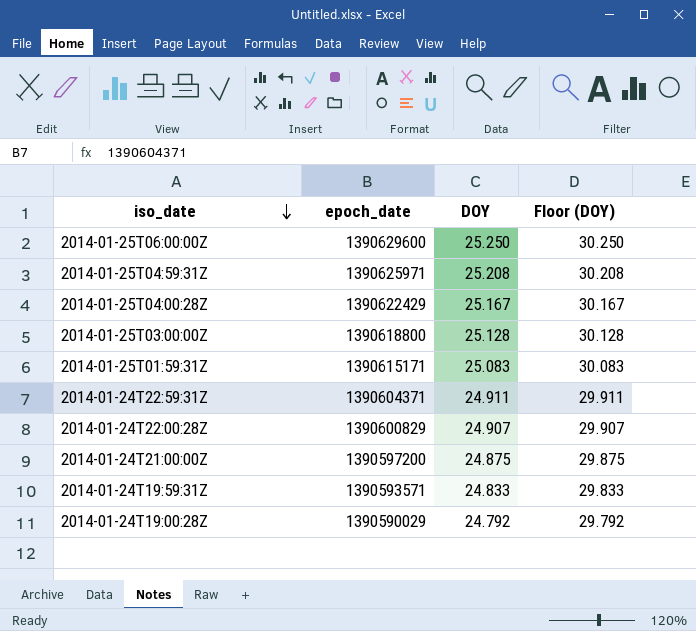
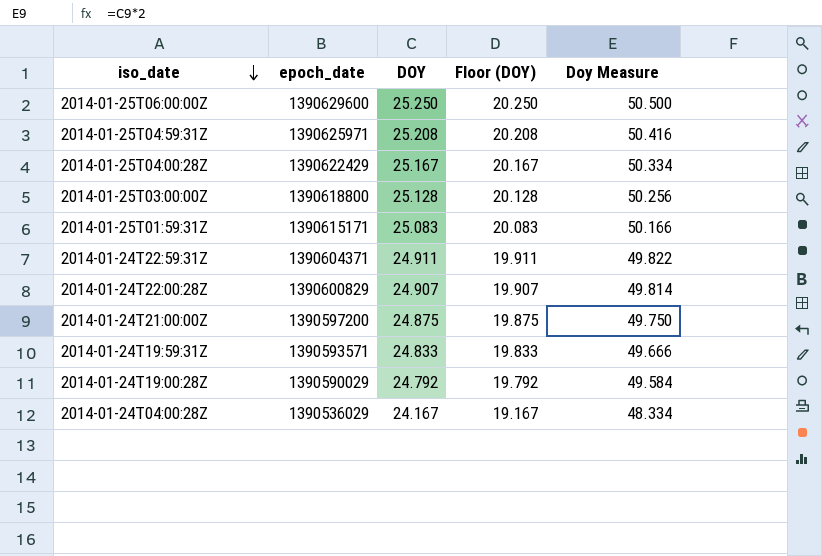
column Floor (DOY) | formula: [DOY] + 5 -> [DOY] - 5
column Doy Measure | formula: none -> [DOY] * 2
row 2014-01-24T04:00:28Z: none -> 1390536029 | 24.167 | 19.167 | 48.334

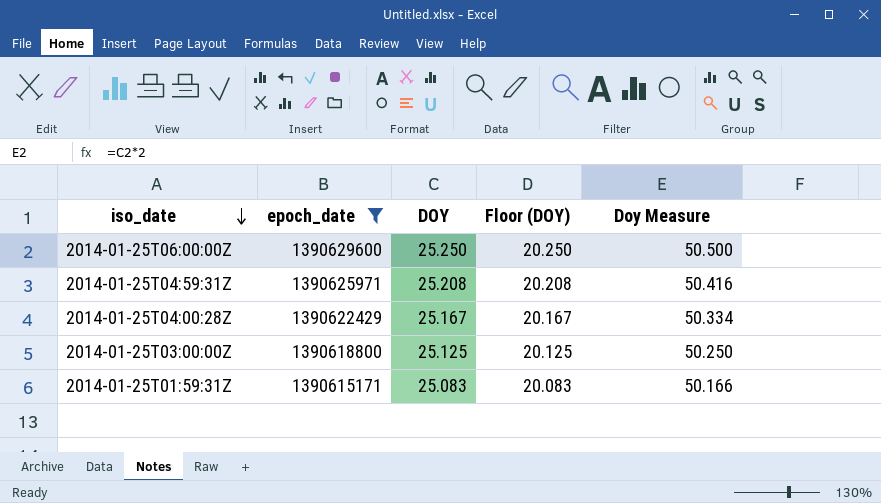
filter: none -> epoch_date >= 1390615171
2014-01-25T03:00:00Z | DOY: 25.128 -> 25.125
2014-01-25T03:00:00Z | Floor (DOY): 20.128 -> 20.125
2014-01-25T03:00:00Z | Doy Measure: 50.256 -> 50.250

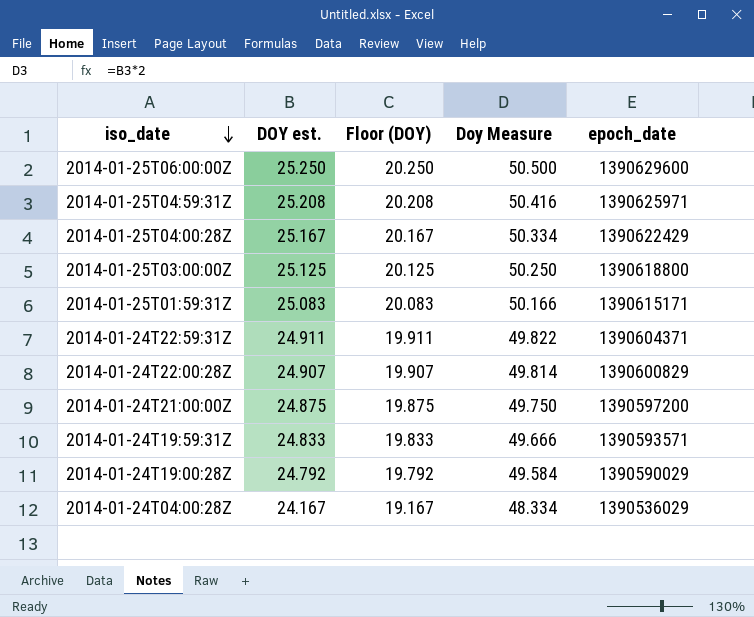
filter: epoch_date >= 1390615171 -> none
column name: DOY -> DOY est.
column epoch_date | position: 2 -> 5

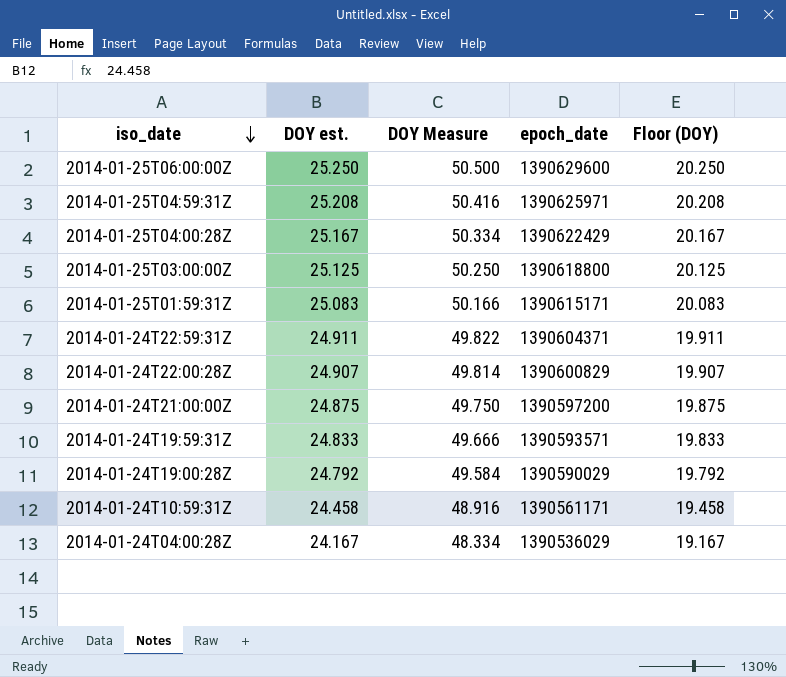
column name: Doy Measure -> DOY Measure
column Floor (DOY) | position: 3 -> 5
row 2014-01-24T10:59:31Z: none -> 24.458 | 48.916 | 1390561171 | 19.458

